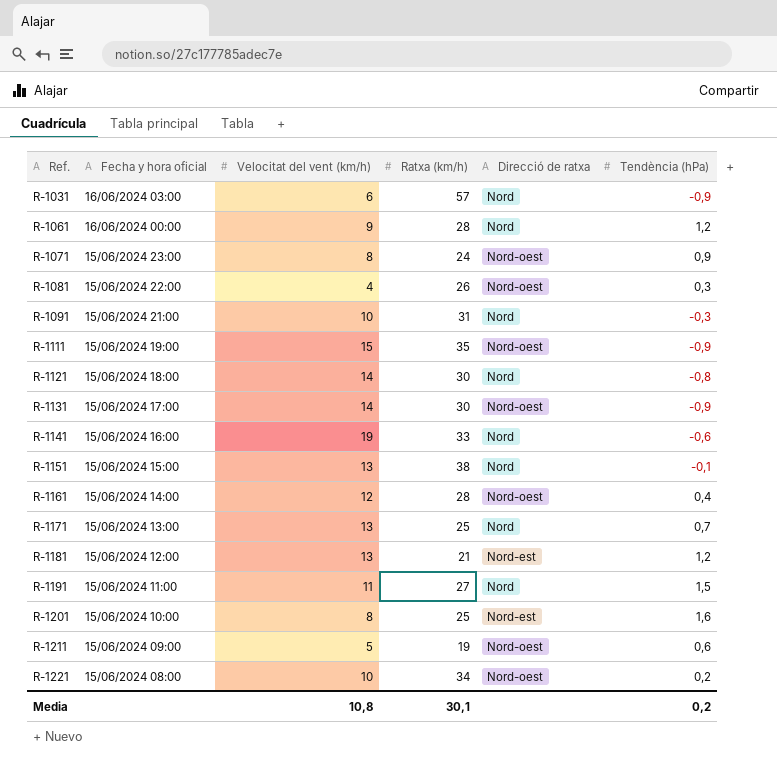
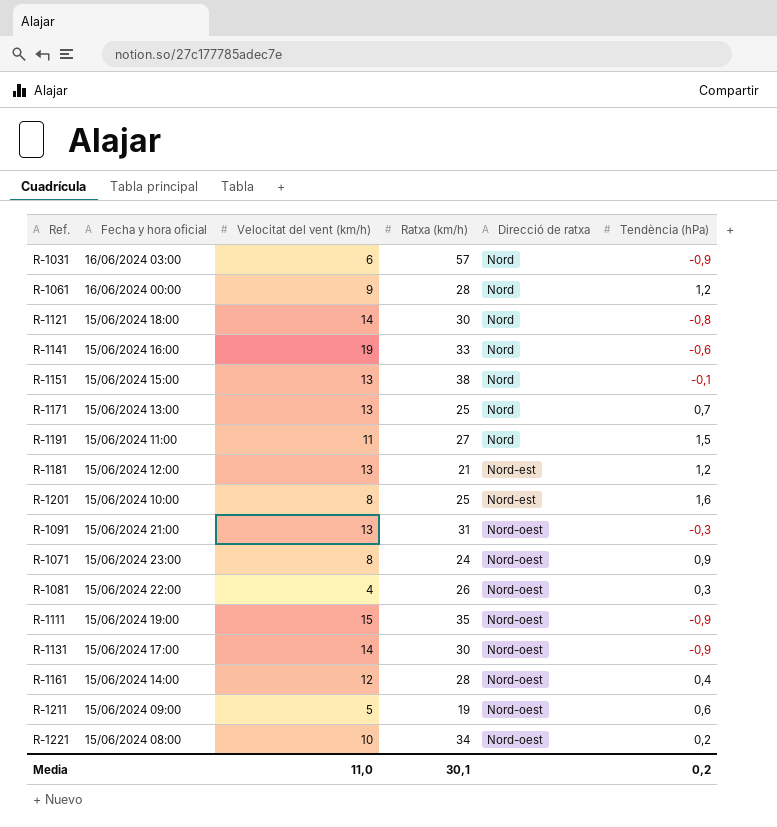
row order: Ref. ascending -> Direcció de ratxa ascending
R-1091 | Velocitat del vent (km/h): 10 -> 13
R-1091 | Direcció de ratxa: Nord -> Nord-oest
Media | Velocitat del vent (km/h): 10,8 -> 11,0

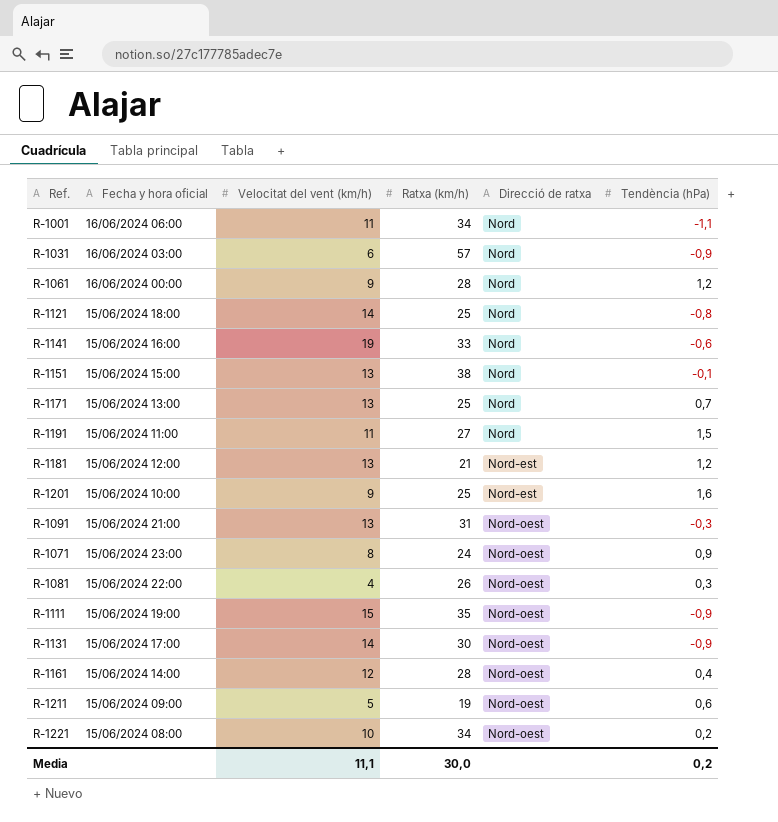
row R-1001: none -> 16/06/2024 06:00 | 11 | 34 | Nord | -1,1
R-1121 | Ratxa (km/h): 30 -> 25
R-1201 | Velocitat del vent (km/h): 8 -> 9
Media | Velocitat del vent (km/h): 11,0 -> 11,1
Media | Ratxa (km/h): 30,1 -> 30,0

